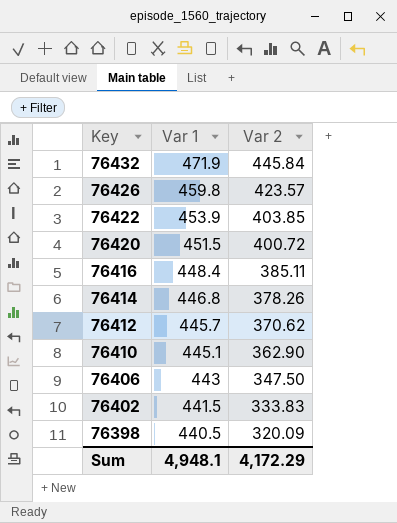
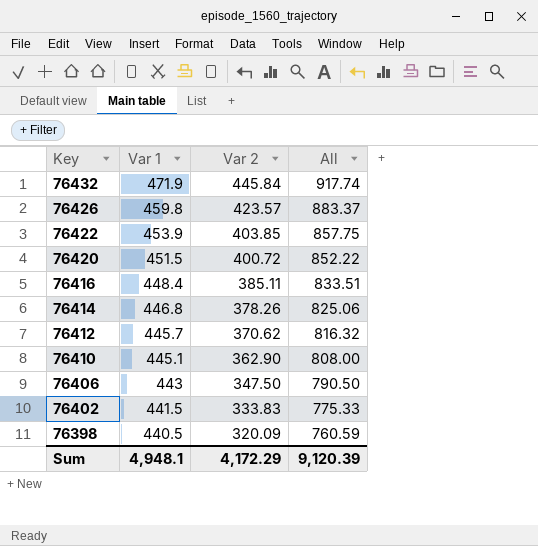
column All | formula: none -> [Var 1] + [Var 2]

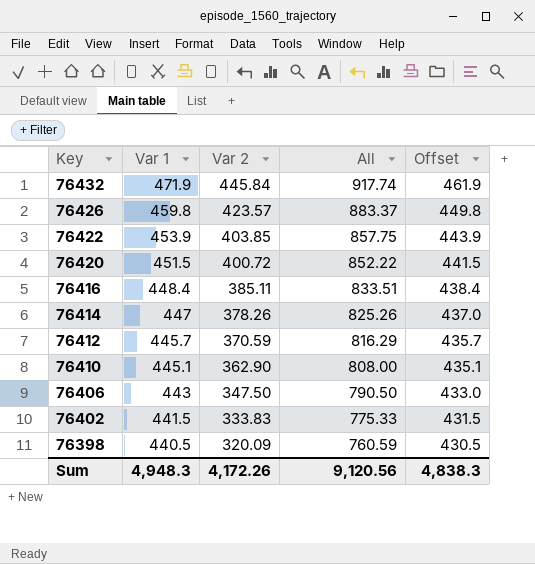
column Offset | formula: none -> [Var 1] - 10
76414 | Var 1: 446.8 -> 447
76414 | All: 825.06 -> 825.26
76412 | Var 2: 370.62 -> 370.59
76412 | All: 816.32 -> 816.29
Sum | Var 1: 4,948.1 -> 4,948.3
Sum | Var 2: 4,172.29 -> 4,172.26
Sum | All: 9,120.39 -> 9,120.56

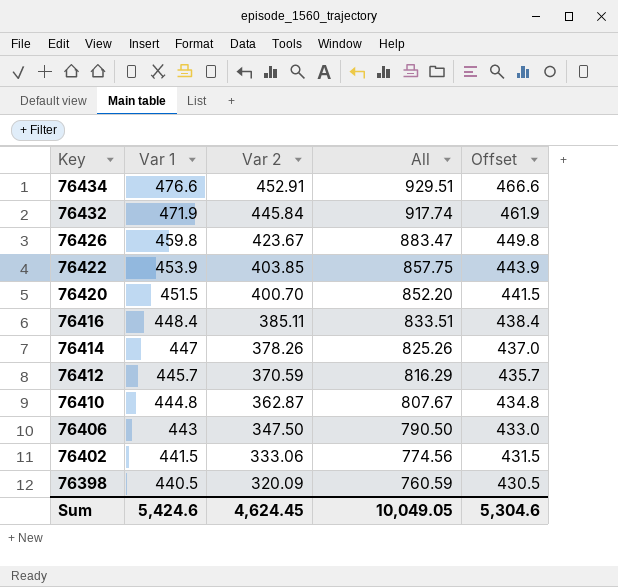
row 76434: none -> 476.6 | 452.91 | 929.51 | 466.6
76426 | Var 2: 423.57 -> 423.67
76426 | All: 883.37 -> 883.47
76420 | Var 2: 400.72 -> 400.70
76420 | All: 852.22 -> 852.20
76410 | Var 1: 445.1 -> 444.8
76410 | Var 2: 362.90 -> 362.87
76410 | All: 808.00 -> 807.67
76410 | Offset: 435.1 -> 434.8
76402 | Var 2: 333.83 -> 333.06
76402 | All: 775.33 -> 774.56
Sum | Var 1: 4,948.3 -> 5,424.6
Sum | Var 2: 4,172.26 -> 4,624.45
Sum | All: 9,120.56 -> 10,049.05
Sum | Offset: 4,838.3 -> 5,304.6

